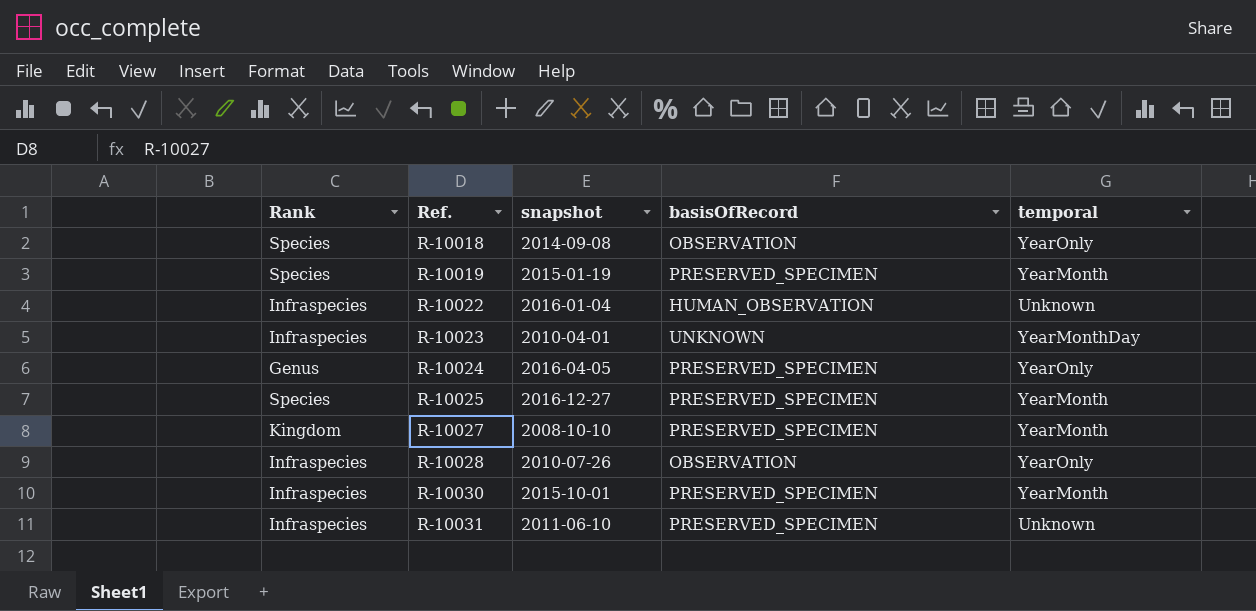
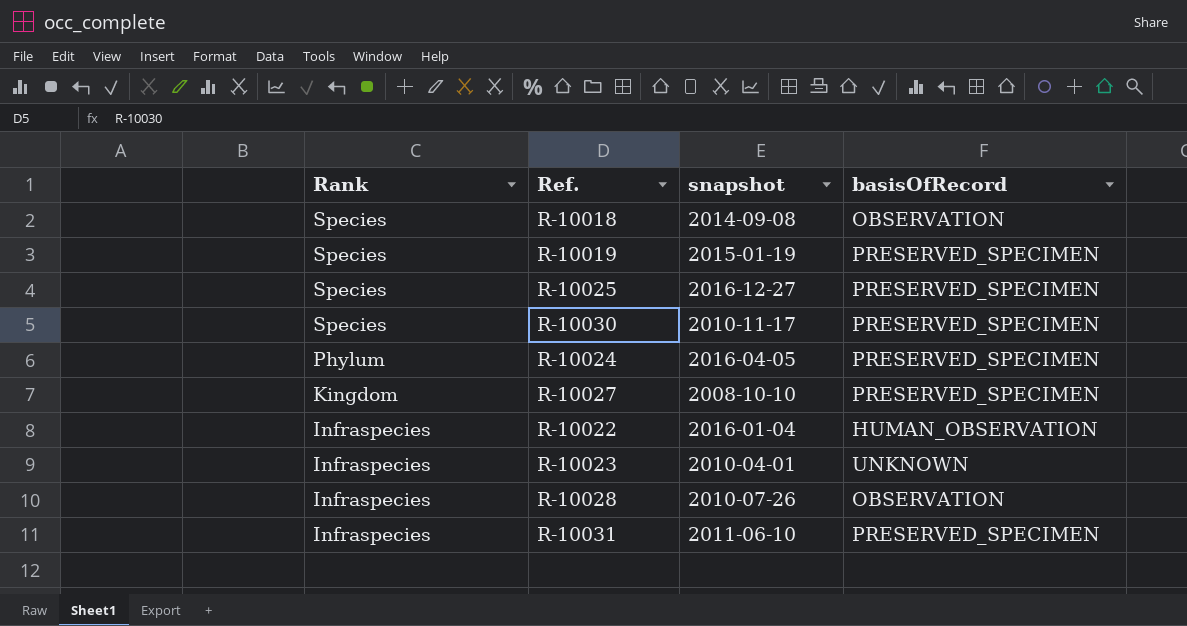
row order: Ref. ascending -> Rank descending
column temporal | position: 5 -> none
R-10030 | Rank: Infraspecies -> Species
R-10030 | snapshot: 2015-10-01 -> 2010-11-17
R-10024 | Rank: Genus -> Phylum

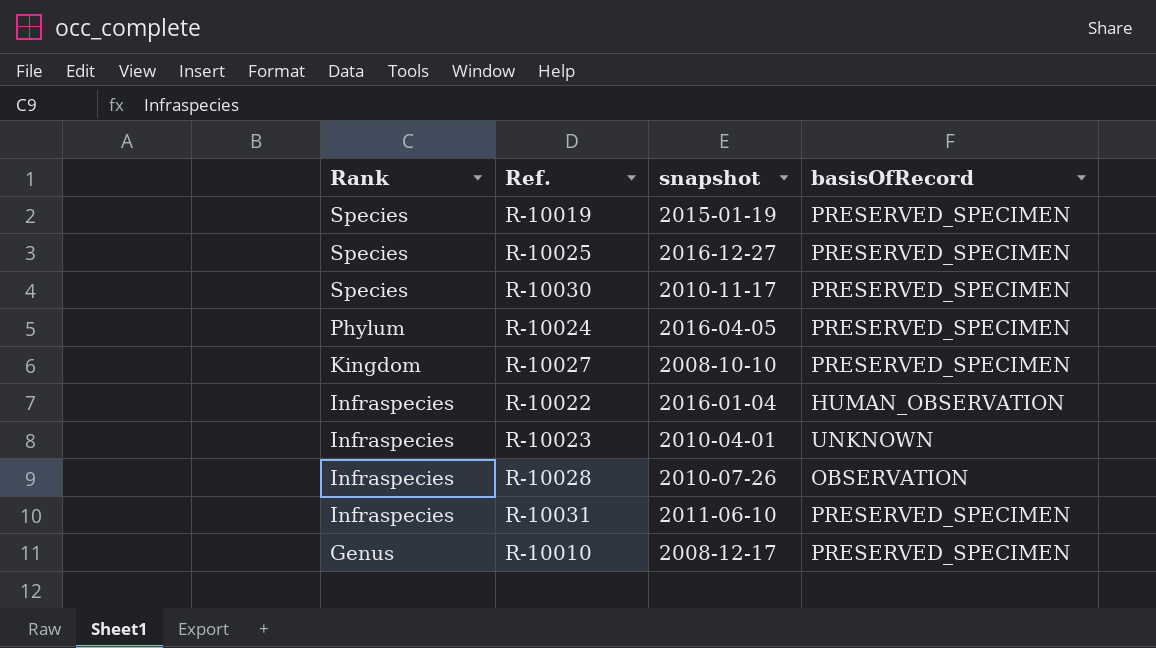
row R-10018: Species | 2014-09-08 | OBSERVATION -> none
row R-10010: none -> Genus | 2008-12-17 | PRESERVED_SPECIMEN

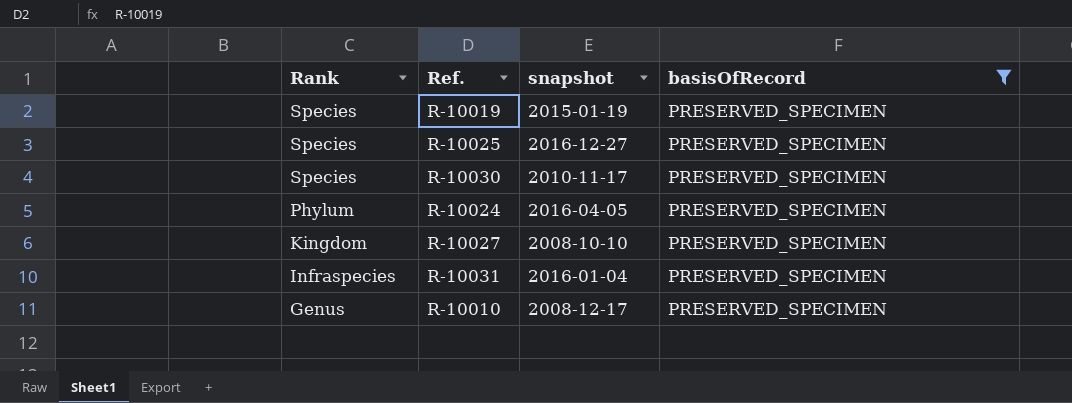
filter: none -> basisOfRecord = PRESERVED_SPECIMEN
R-10031 | snapshot: 2011-06-10 -> 2016-01-04

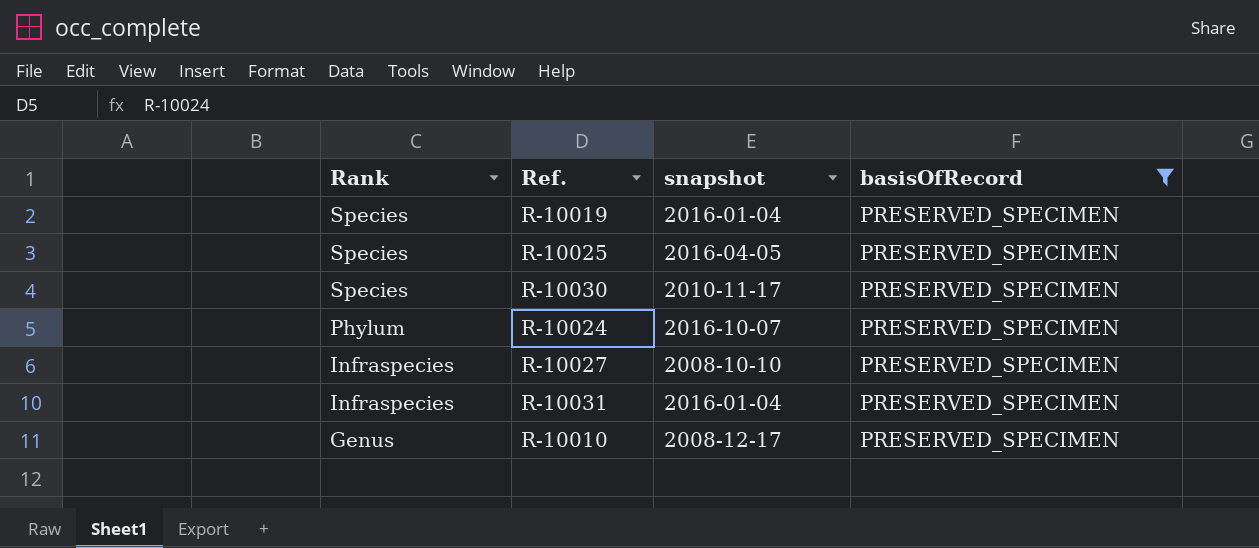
R-10019 | snapshot: 2015-01-19 -> 2016-01-04
R-10025 | snapshot: 2016-12-27 -> 2016-04-05
R-10024 | snapshot: 2016-04-05 -> 2016-10-07
R-10027 | Rank: Kingdom -> Infraspecies

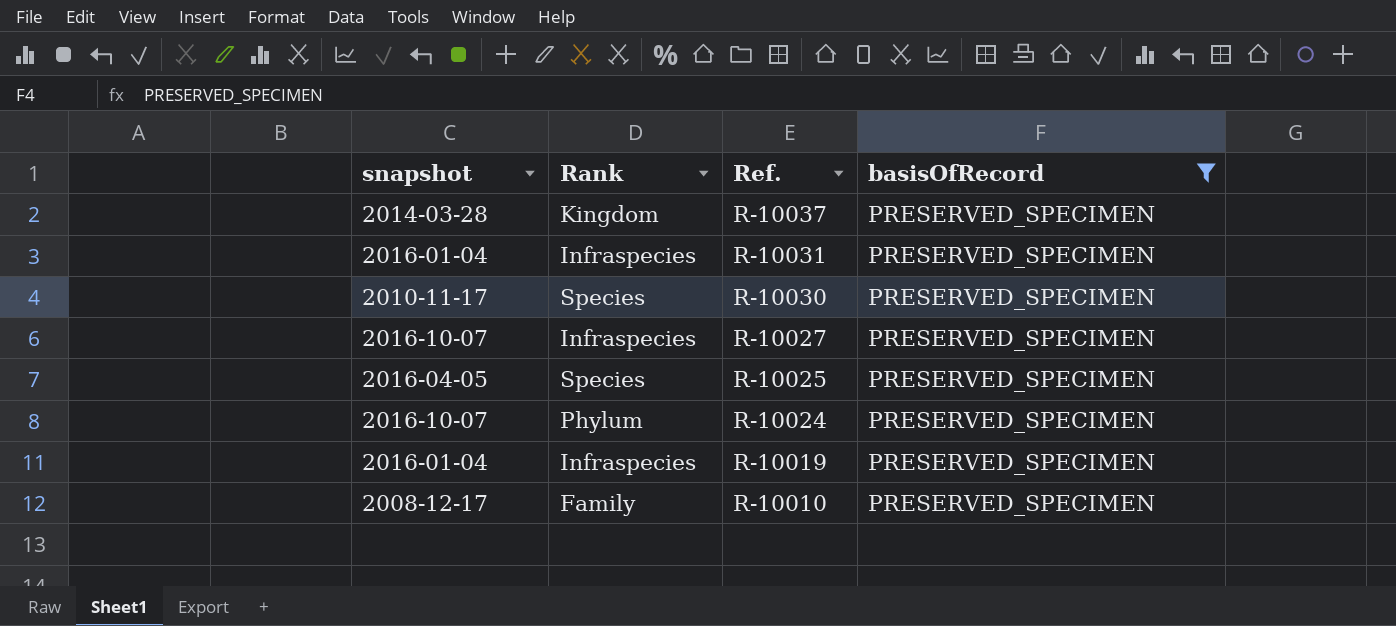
row order: Rank descending -> Ref. descending
column snapshot | position: 3 -> 1
row R-10037: none -> 2014-03-28 | Kingdom | PRESERVED_SPECIMEN
R-10027 | snapshot: 2008-10-10 -> 2016-10-07
R-10019 | Rank: Species -> Infraspecies
R-10010 | Rank: Genus -> Family

